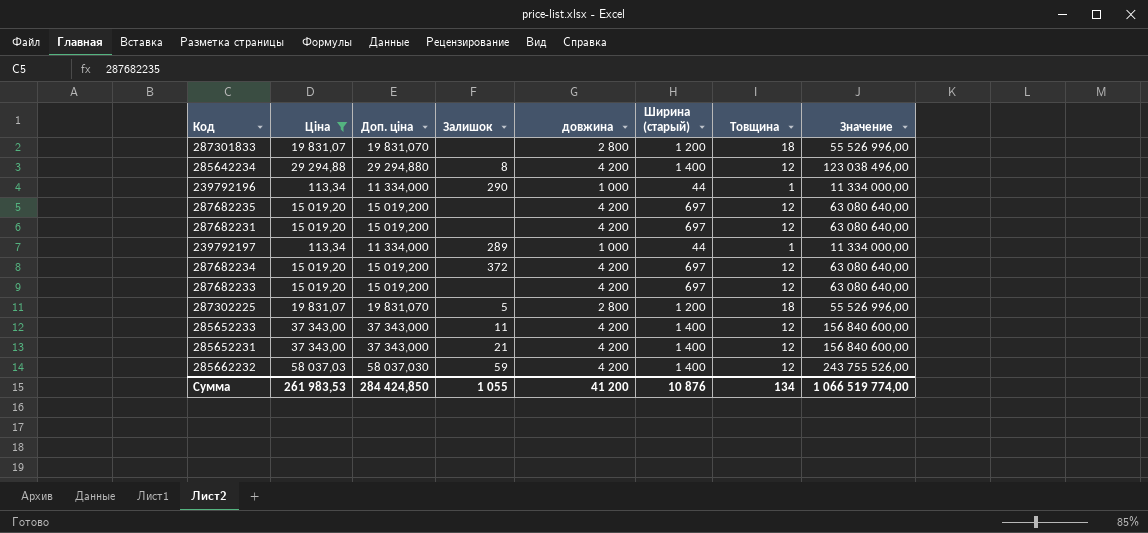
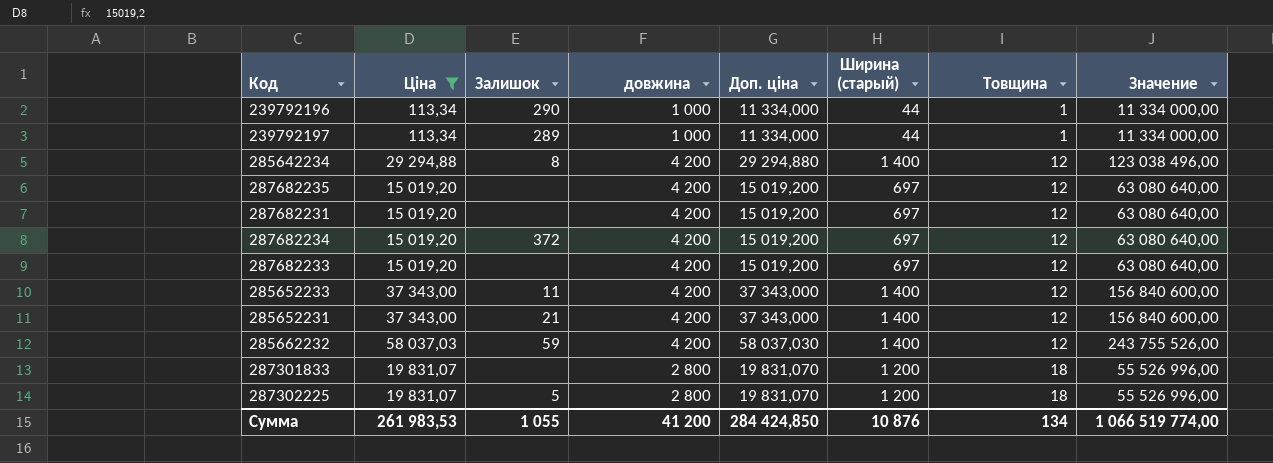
row order: none -> Товщина ascending
column Доп. ціна | position: 3 -> 5

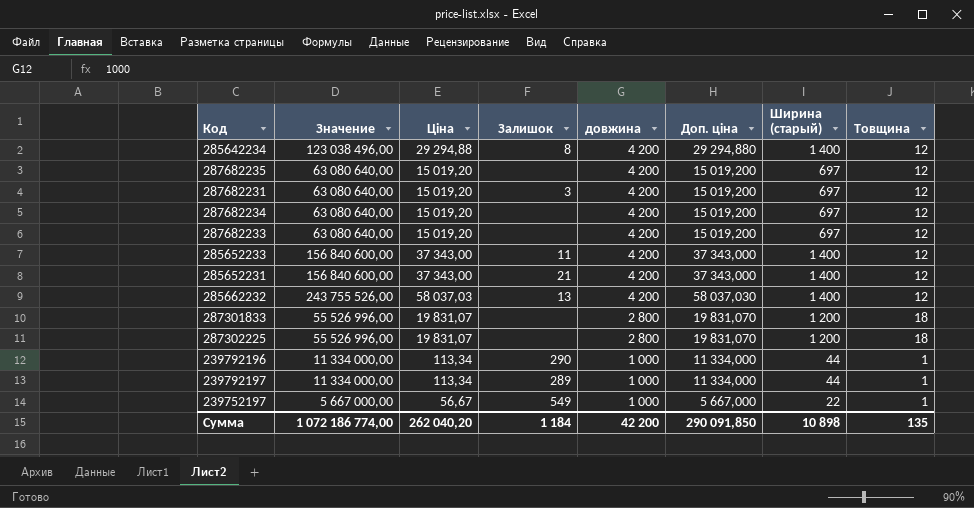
filter: Ціна != 56,67 -> none
row order: Товщина ascending -> довжина descending
column Значение | position: 8 -> 2
287682231 | Залишок: none -> 3
287682234 | Залишок: 372 -> none
285662232 | Залишок: 59 -> 13
287302225 | Залишок: 5 -> none
Сумма | Значение: 1 066 519 774,00 -> 1 072 186 774,00
Сумма | Ціна: 261 983,53 -> 262 040,20
Сумма | Залишок: 1 055 -> 1 184
Сумма | довжина: 41 200 -> 42 200
Сумма | Доп. ціна: 284 424,850 -> 290 091,850
Сумма | Ширина (старый): 10 876 -> 10 898
Сумма | Товщина: 134 -> 135

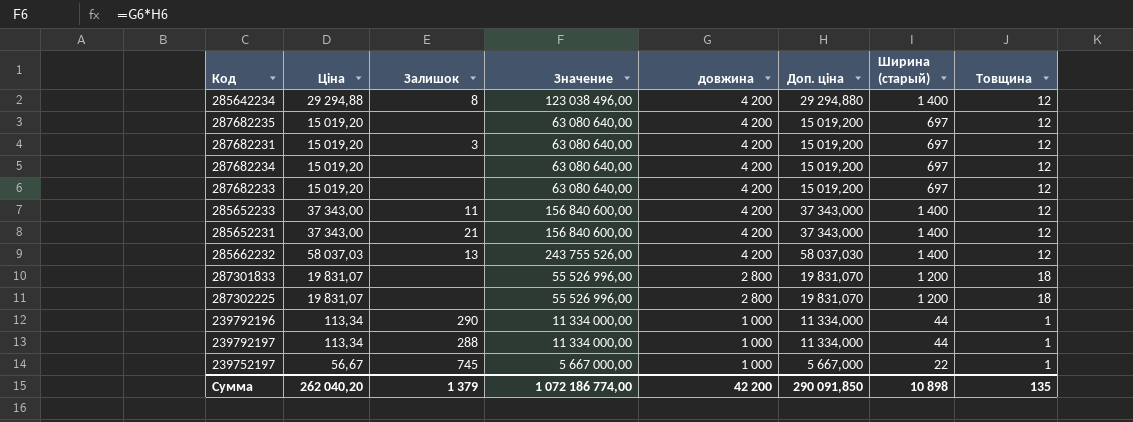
column Значение | position: 2 -> 4
239792197 | Залишок: 289 -> 288
239752197 | Залишок: 549 -> 745
Сумма | Залишок: 1 184 -> 1 379

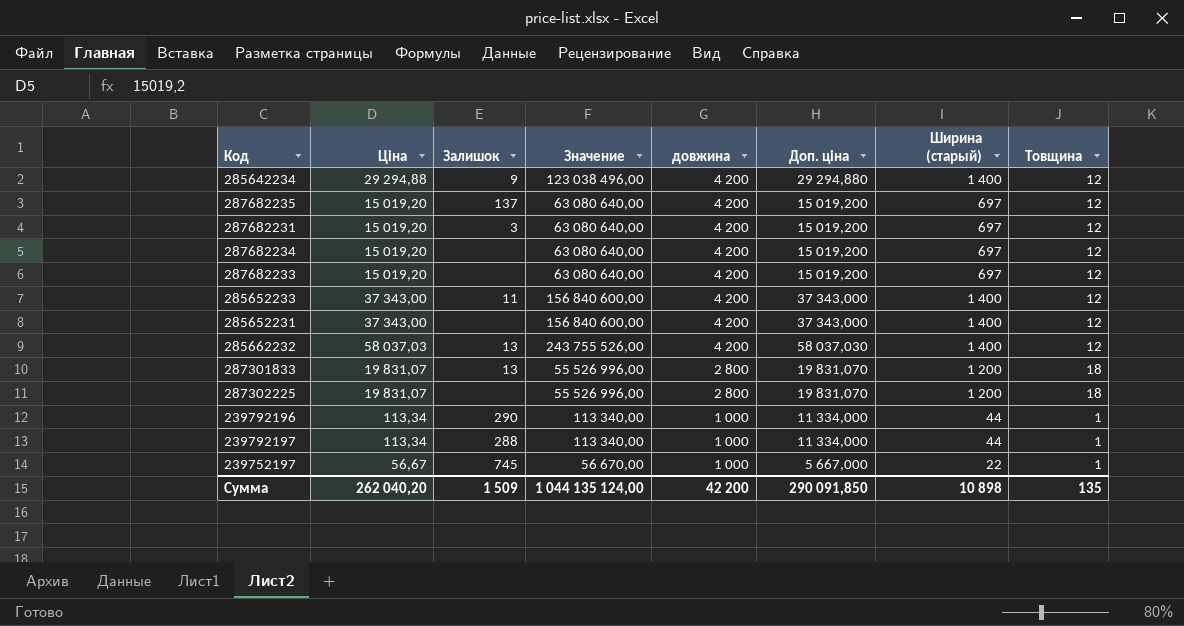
column Значение | formula: [довжина] * [Доп. ціна] -> [Ціна] * [довжина]
285642234 | Залишок: 8 -> 9
287682235 | Залишок: none -> 137
285652231 | Залишок: 21 -> none
287301833 | Залишок: none -> 13
Сумма | Залишок: 1 379 -> 1 509
Сумма | Значение: 1 072 186 774,00 -> 1 044 135 124,00

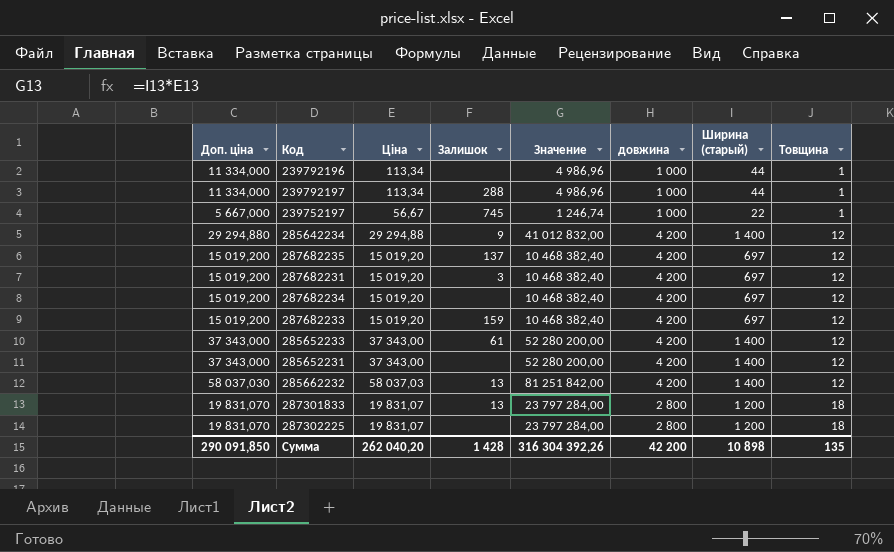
row order: довжина descending -> Товщина ascending
column Доп. ціна | position: 6 -> 1
column Значение | formula: [Ціна] * [довжина] -> [Ціна] * [Ширина (старый)]
239792196 | Залишок: 290 -> none
287682233 | Залишок: none -> 159
285652233 | Залишок: 11 -> 61
Сумма | Залишок: 1 509 -> 1 428
Сумма | Значение: 1 044 135 124,00 -> 316 304 392,26

